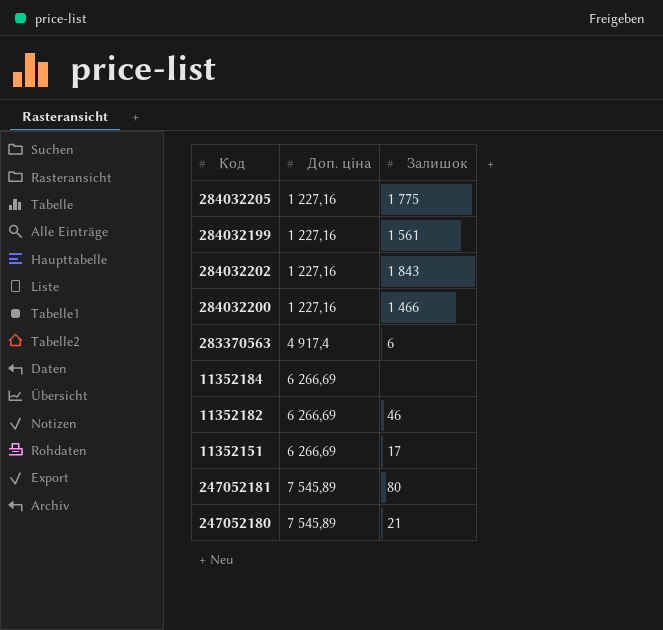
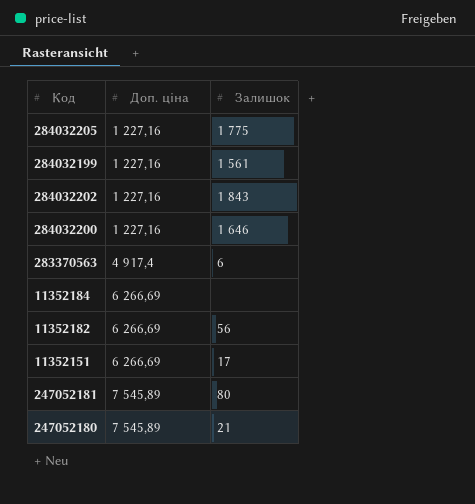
284032200 | Залишок: 1 466 -> 1 646
11352182 | Залишок: 46 -> 56

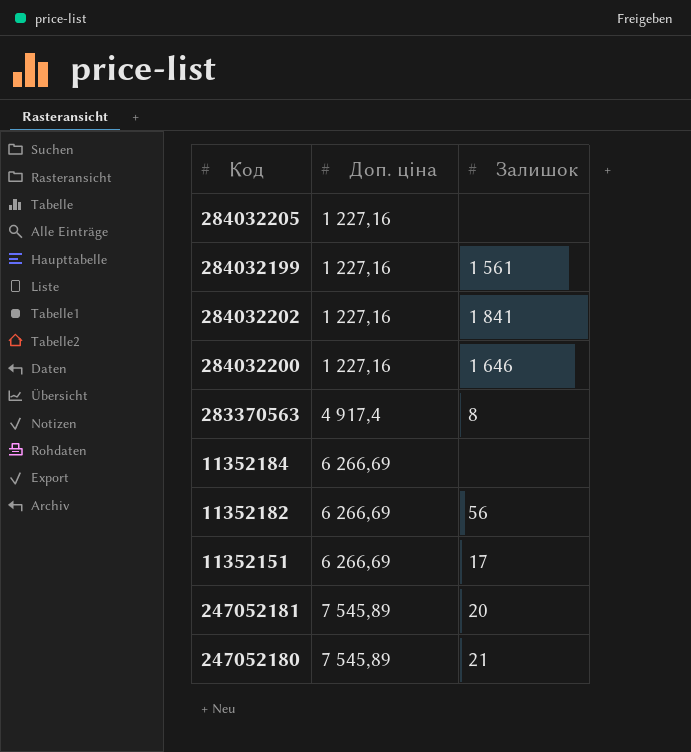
284032205 | Залишок: 1 775 -> none
284032202 | Залишок: 1 843 -> 1 841
283370563 | Залишок: 6 -> 8
247052181 | Залишок: 80 -> 20

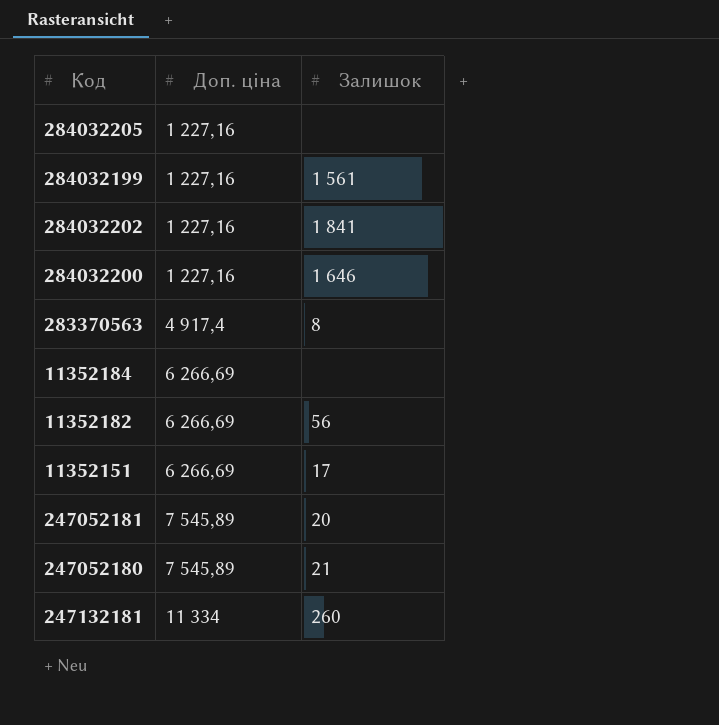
row 247132181: none -> 11 334 | 260

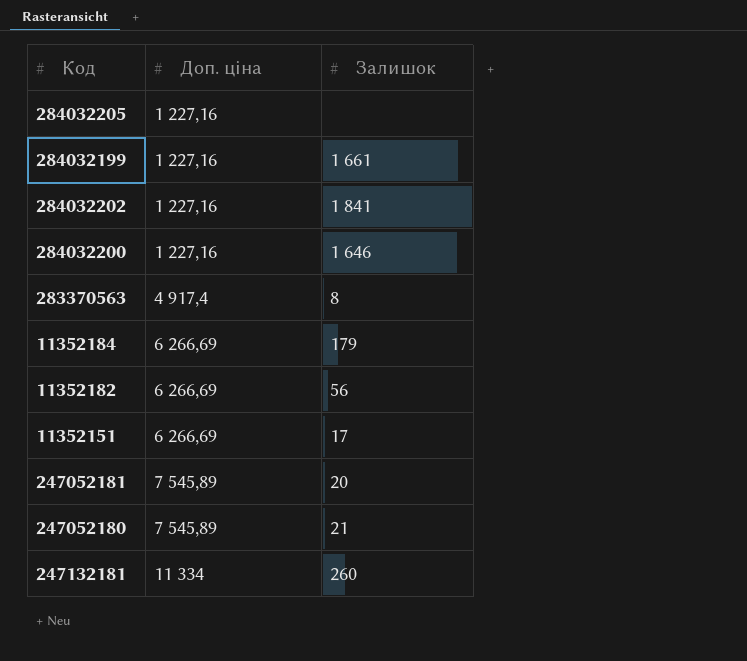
284032199 | Залишок: 1 561 -> 1 661
11352184 | Залишок: none -> 179

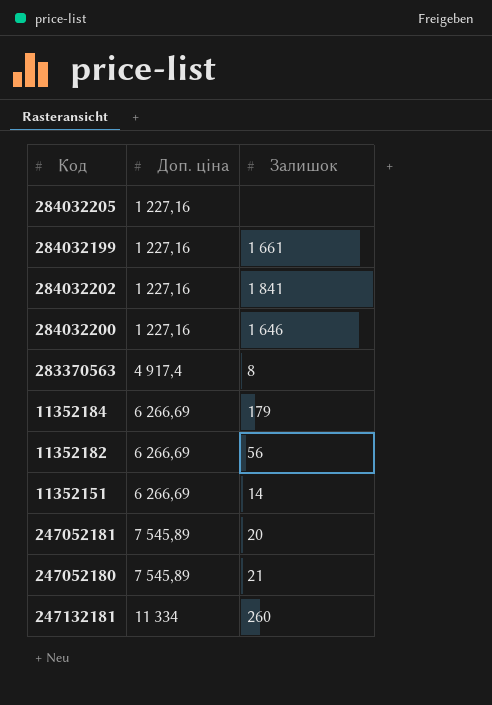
11352151 | Залишок: 17 -> 14

